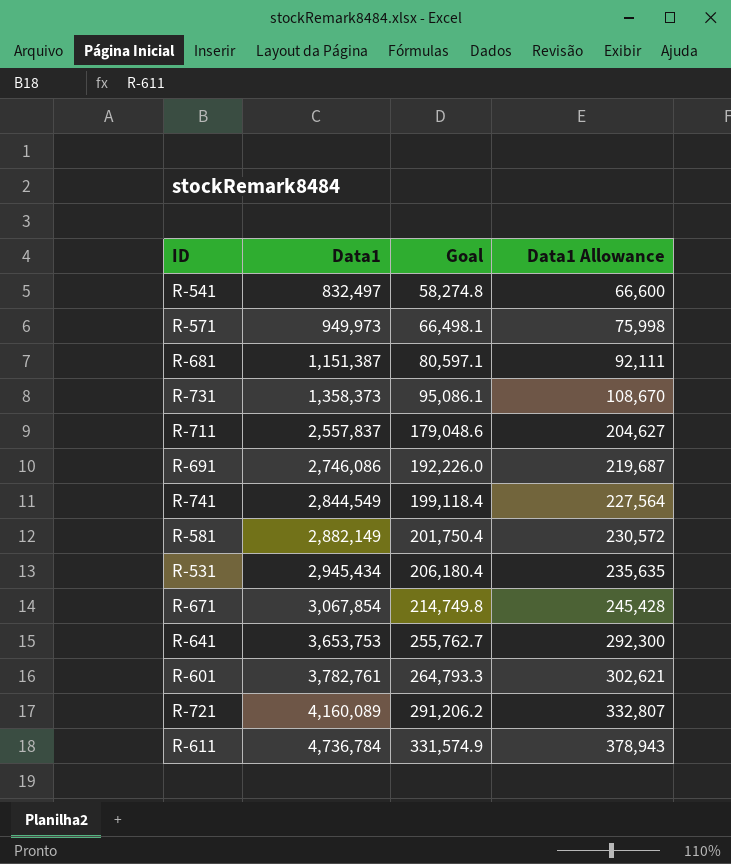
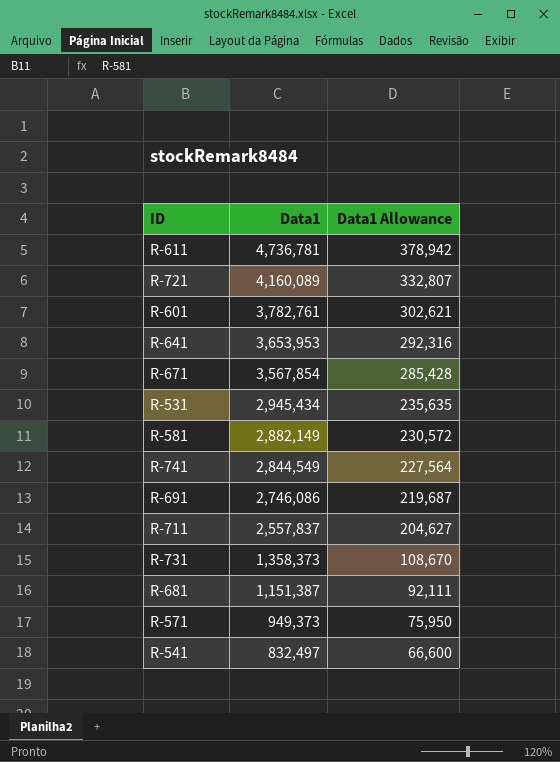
row order: Data1 ascending -> Data1 descending
column Goal | formula: [Data1] * 0.07 -> none
R-611 | Data1: 4,736,784 -> 4,736,781
R-611 | Data1 Allowance: 378,943 -> 378,942
R-641 | Data1: 3,653,753 -> 3,653,953
R-641 | Data1 Allowance: 292,300 -> 292,316
R-671 | Data1: 3,067,854 -> 3,567,854
R-671 | Data1 Allowance: 245,428 -> 285,428
R-571 | Data1: 949,973 -> 949,373
R-571 | Data1 Allowance: 75,998 -> 75,950

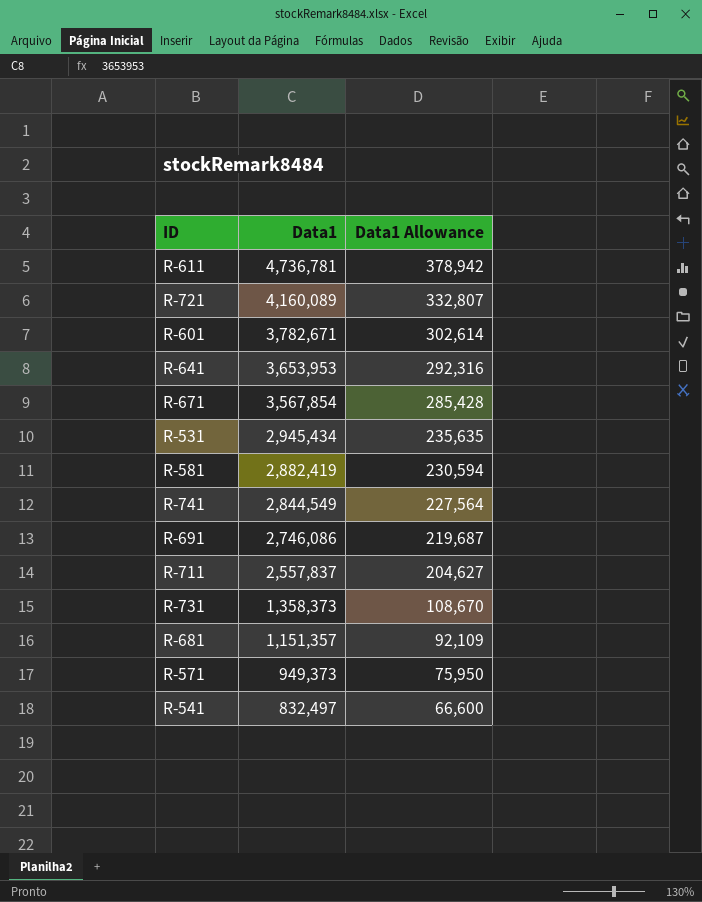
R-601 | Data1: 3,782,761 -> 3,782,671
R-601 | Data1 Allowance: 302,621 -> 302,614
R-581 | Data1: 2,882,149 -> 2,882,419
R-581 | Data1 Allowance: 230,572 -> 230,594
R-681 | Data1: 1,151,387 -> 1,151,357
R-681 | Data1 Allowance: 92,111 -> 92,109

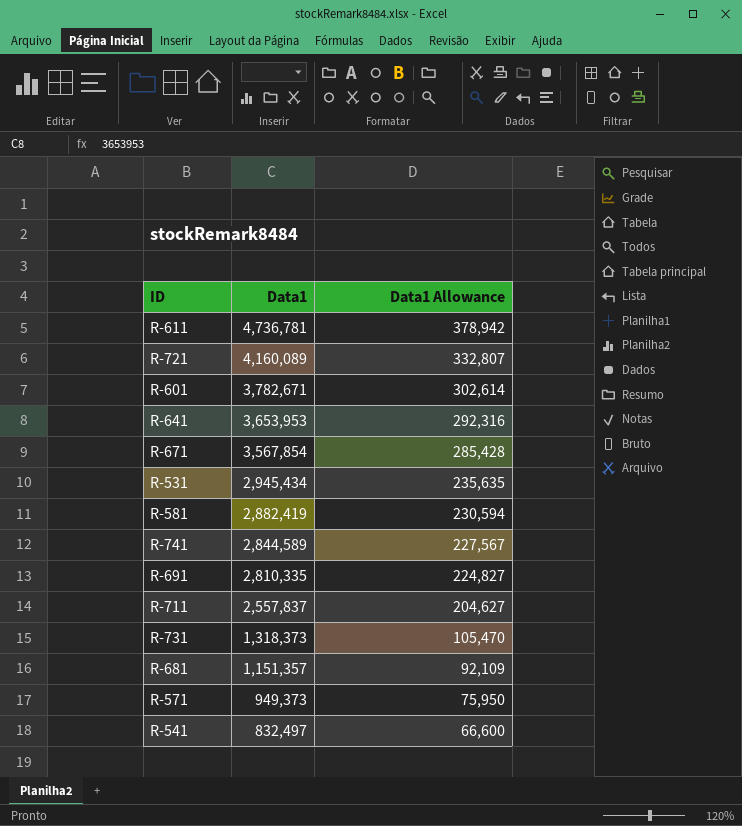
R-741 | Data1: 2,844,549 -> 2,844,589
R-741 | Data1 Allowance: 227,564 -> 227,567
R-691 | Data1: 2,746,086 -> 2,810,335
R-691 | Data1 Allowance: 219,687 -> 224,827
R-731 | Data1: 1,358,373 -> 1,318,373
R-731 | Data1 Allowance: 108,670 -> 105,470

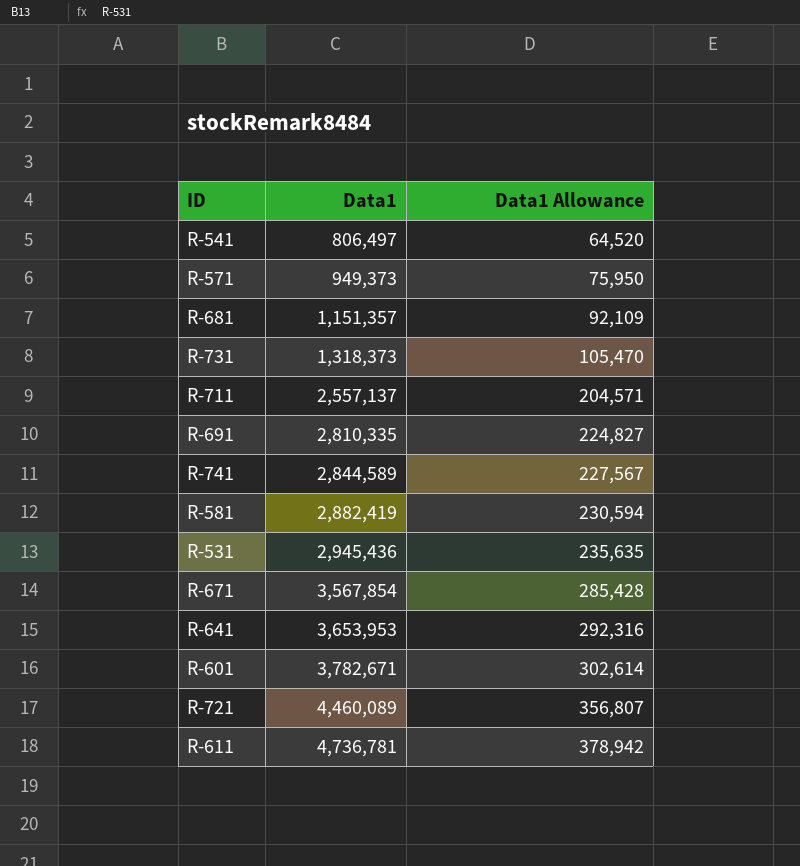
row order: Data1 descending -> Data1 ascending
R-541 | Data1: 832,497 -> 806,497
R-541 | Data1 Allowance: 66,600 -> 64,520
R-711 | Data1: 2,557,837 -> 2,557,137
R-711 | Data1 Allowance: 204,627 -> 204,571
R-531 | Data1: 2,945,434 -> 2,945,436
R-721 | Data1: 4,160,089 -> 4,460,089
R-721 | Data1 Allowance: 332,807 -> 356,807

